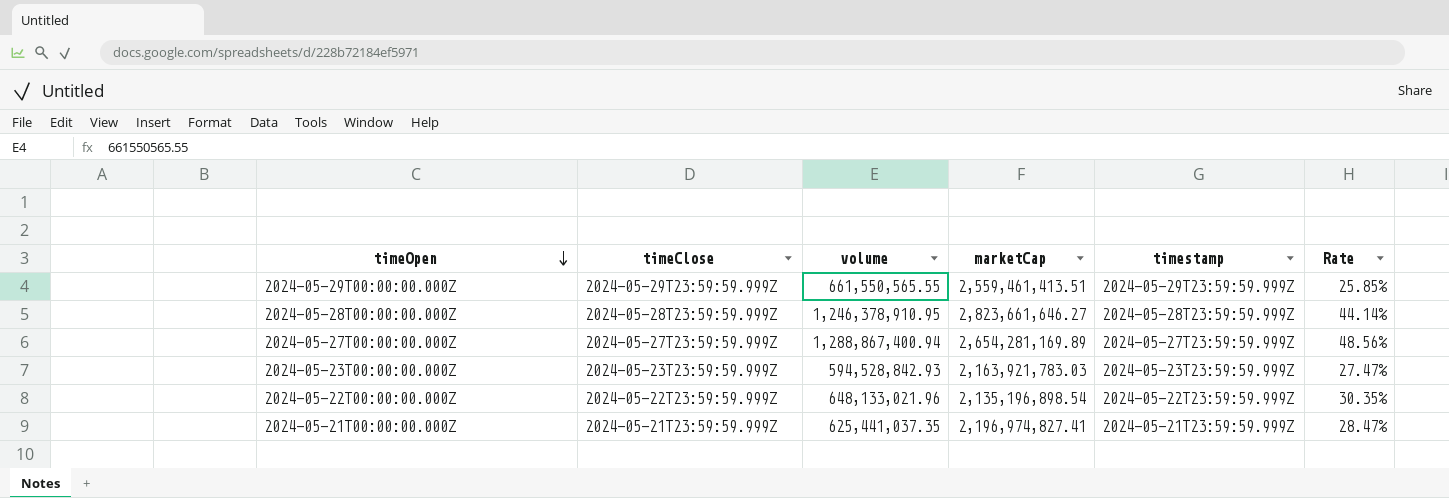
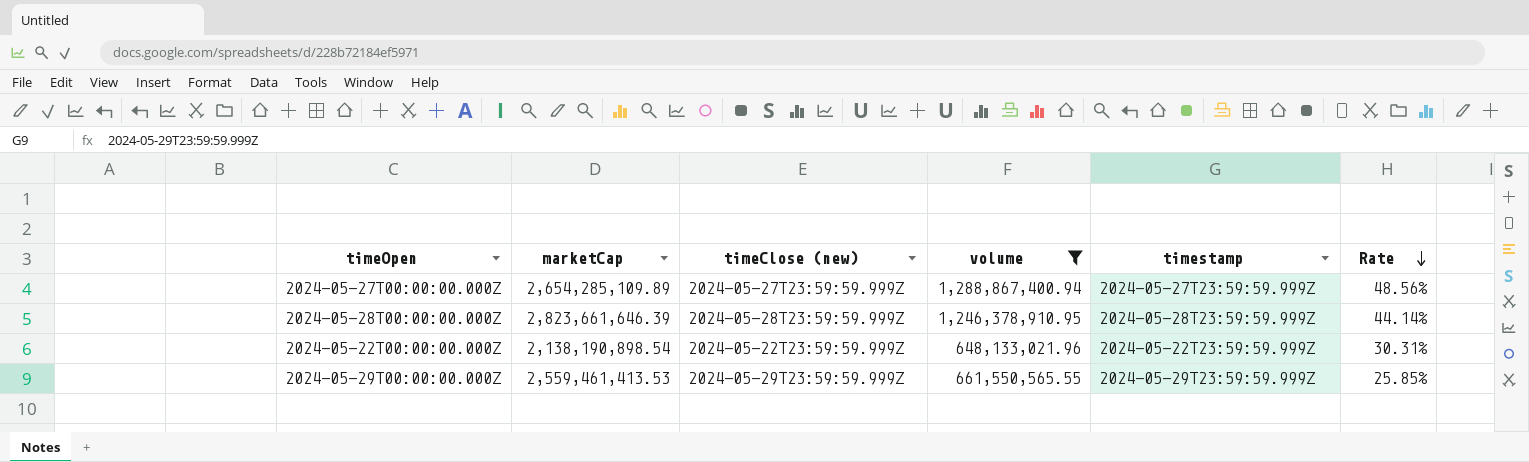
filter: none -> volume >= 648,133,021.96
row order: timeOpen descending -> Rate descending
column marketCap | position: 4 -> 2
column name: timeClose -> timeClose (new)
2024-05-27T00:00:00.000Z | marketCap: 2,654,281,169.89 -> 2,654,285,109.89
2024-05-28T00:00:00.000Z | marketCap: 2,823,661,646.27 -> 2,823,661,646.39
2024-05-22T00:00:00.000Z | marketCap: 2,135,196,898.54 -> 2,138,190,898.54
2024-05-22T00:00:00.000Z | Rate: 30.35% -> 30.31%
2024-05-29T00:00:00.000Z | marketCap: 2,559,461,413.51 -> 2,559,461,413.53

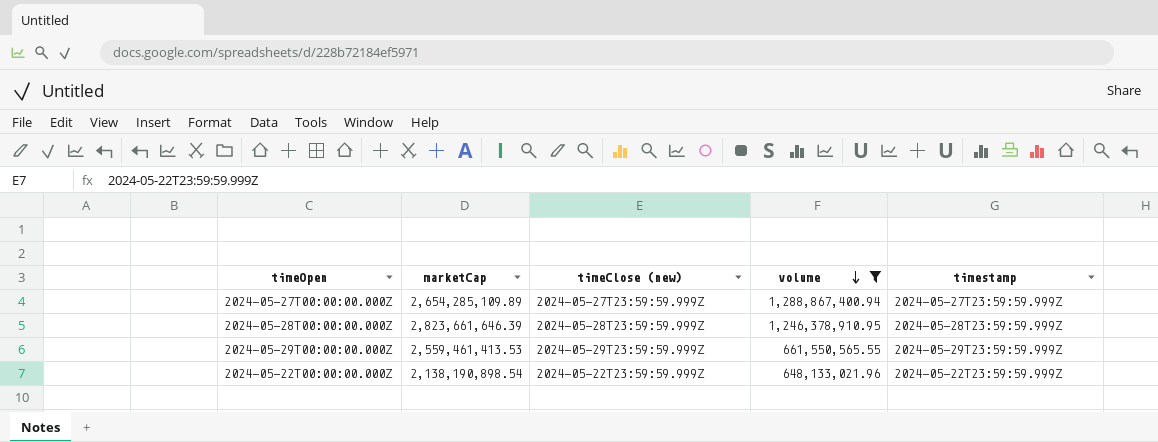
row order: Rate descending -> volume descending
column Rate | formula: [volume] / [marketCap] -> none

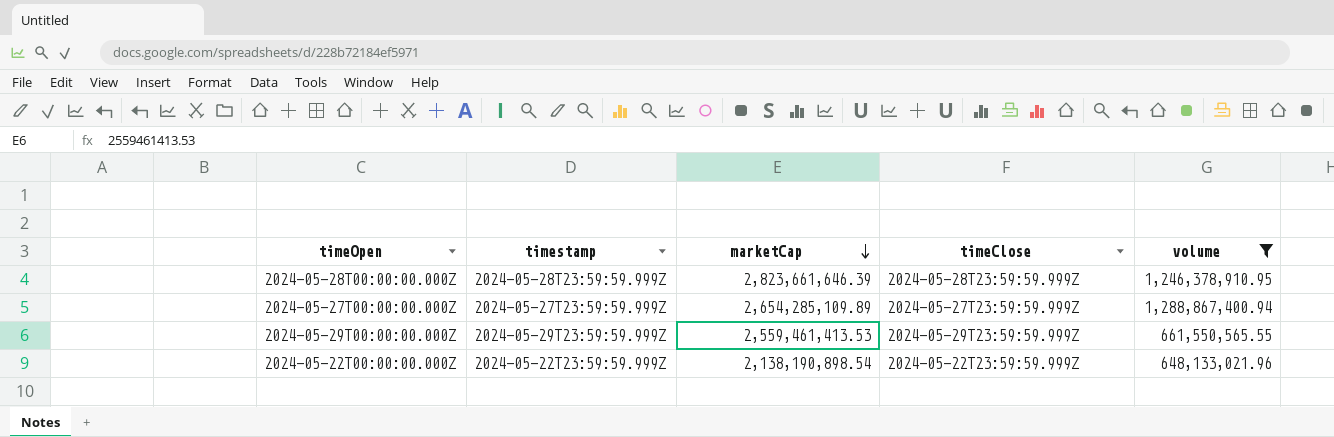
row order: volume descending -> marketCap descending
column timestamp | position: 5 -> 2
column name: timeClose (new) -> timeClose

